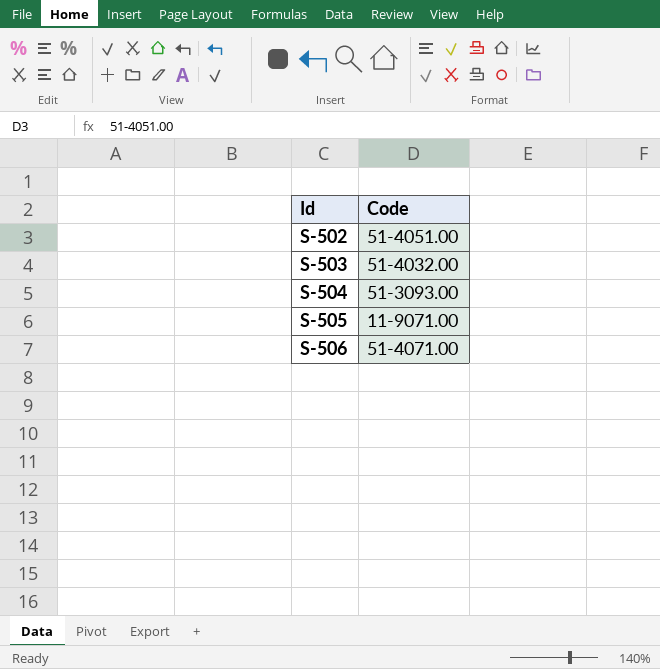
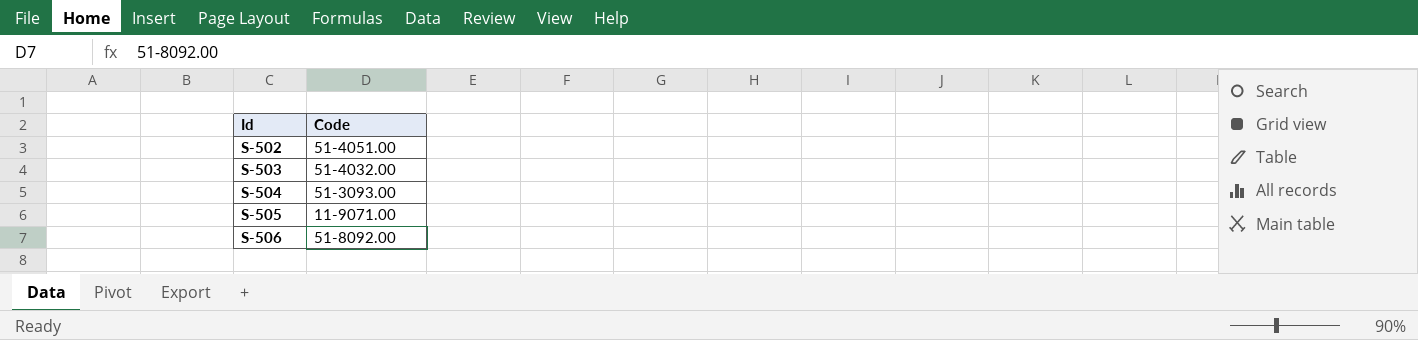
S-506 | Code: 51-4071.00 -> 51-8092.00

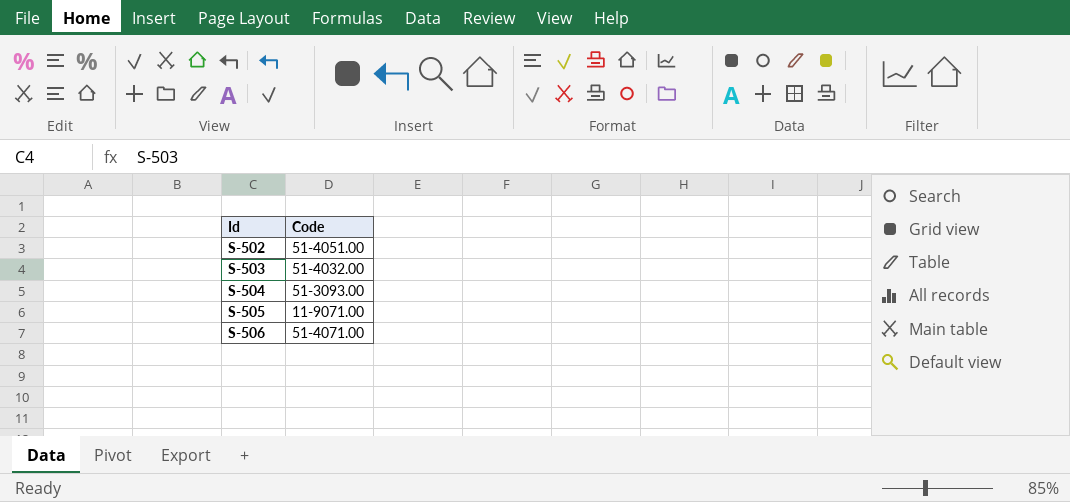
S-506 | Code: 51-8092.00 -> 51-4071.00

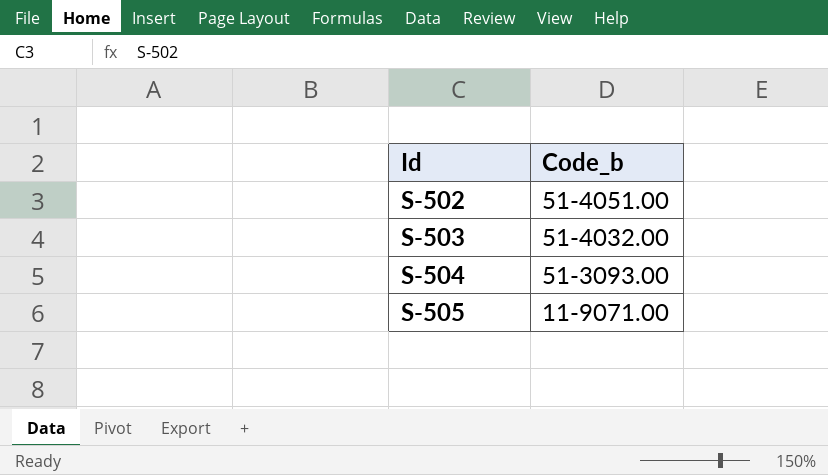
column name: Code -> Code_b
row S-506: 51-4071.00 -> none

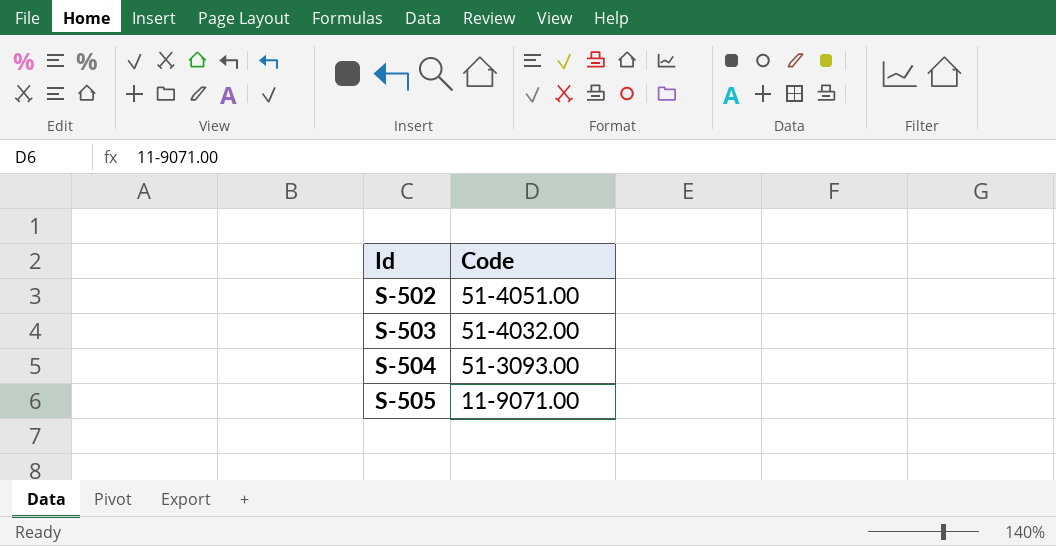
column name: Code_b -> Code

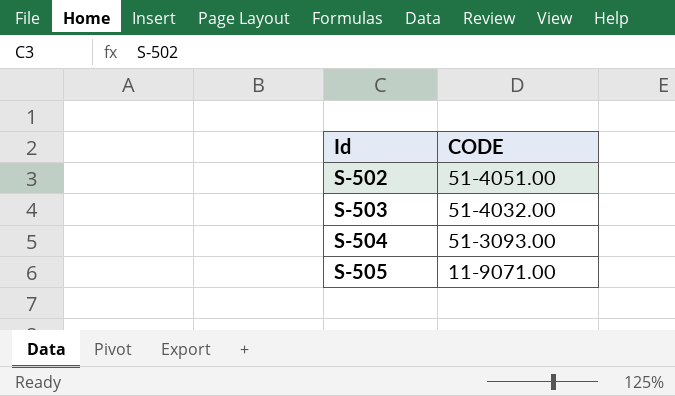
column name: Code -> CODE

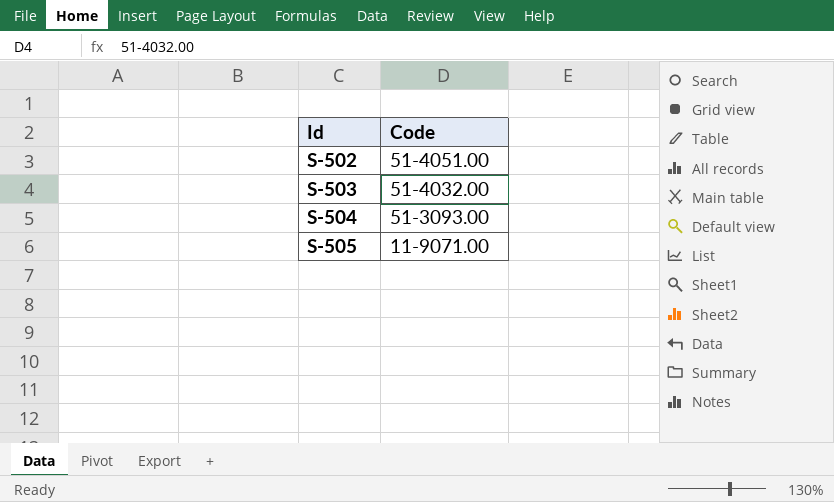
column name: CODE -> Code

